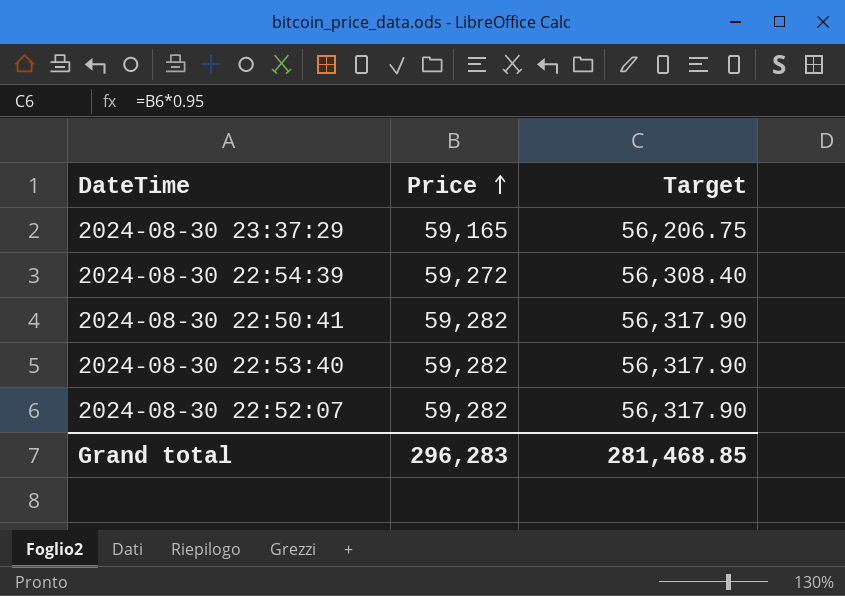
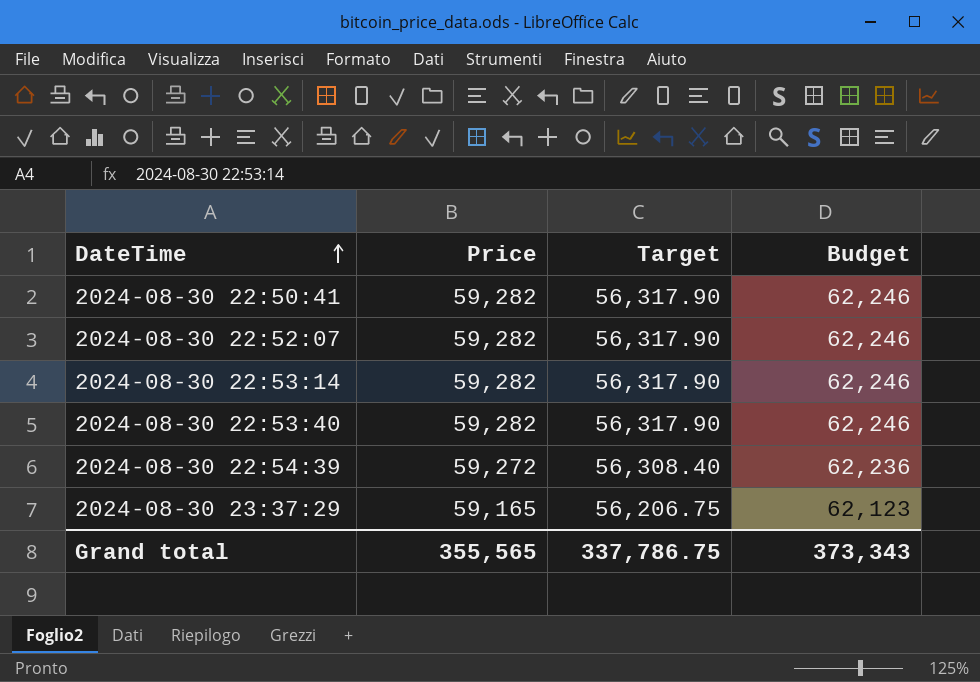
row order: Price ascending -> DateTime ascending
column Budget | formula: none -> [Price] * 1.05
row 2024-08-30 22:53:14: none -> 59,282 | 56,317.90 | 62,246
Grand total | Price: 296,283 -> 355,565
Grand total | Target: 281,468.85 -> 337,786.75

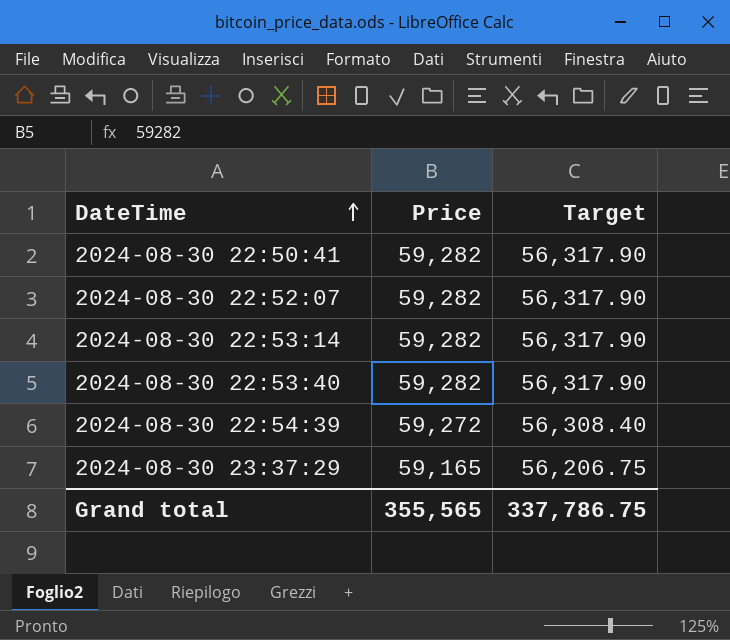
column Budget | formula: [Price] * 1.05 -> none

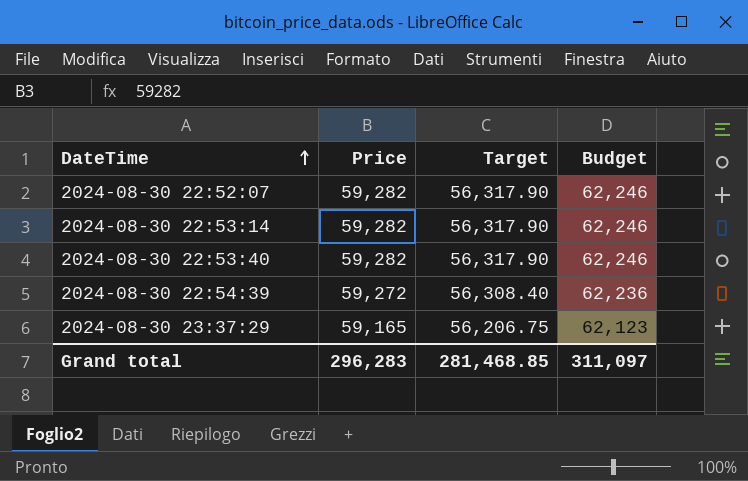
column Budget | formula: none -> [Price] * 1.05
row 2024-08-30 22:50:41: 59,282 | 56,317.90 -> none
Grand total | Price: 355,565 -> 296,283
Grand total | Target: 337,786.75 -> 281,468.85

